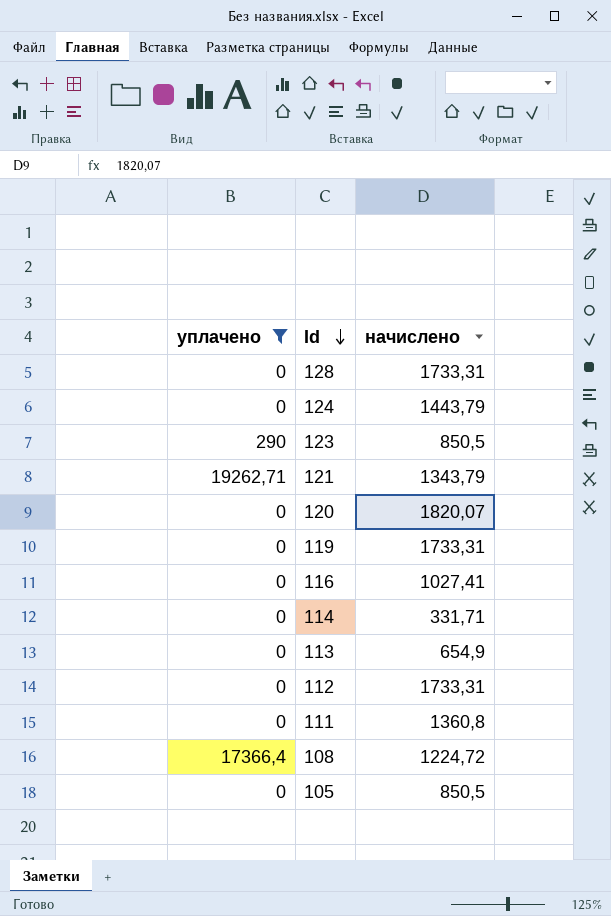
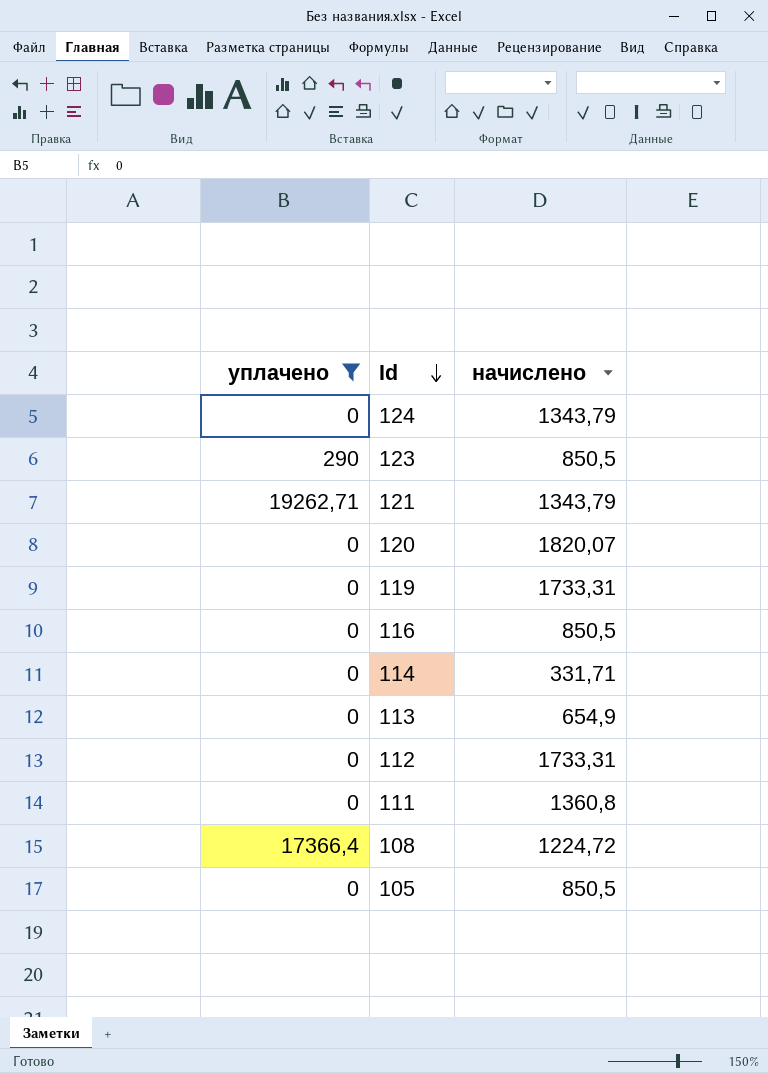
row 128: 0 | 1733,31 -> none
124 | начислено: 1443,79 -> 1343,79
116 | начислено: 1027,41 -> 850,5

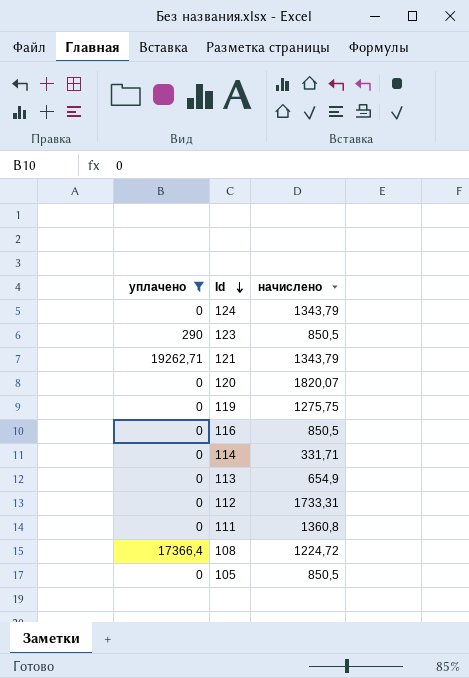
119 | начислено: 1733,31 -> 1275,75

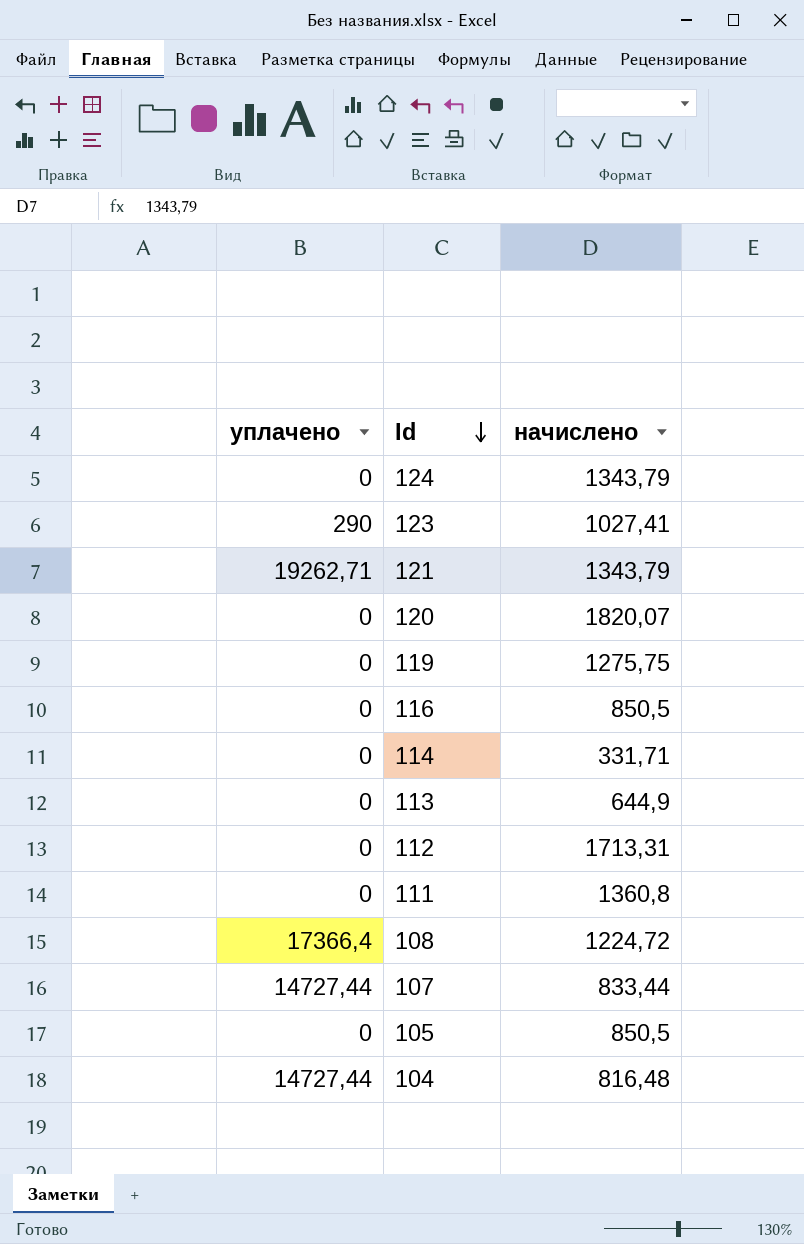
filter: уплачено != 14727,44 -> none
123 | начислено: 850,5 -> 1027,41
113 | начислено: 654,9 -> 644,9
112 | начислено: 1733,31 -> 1713,31

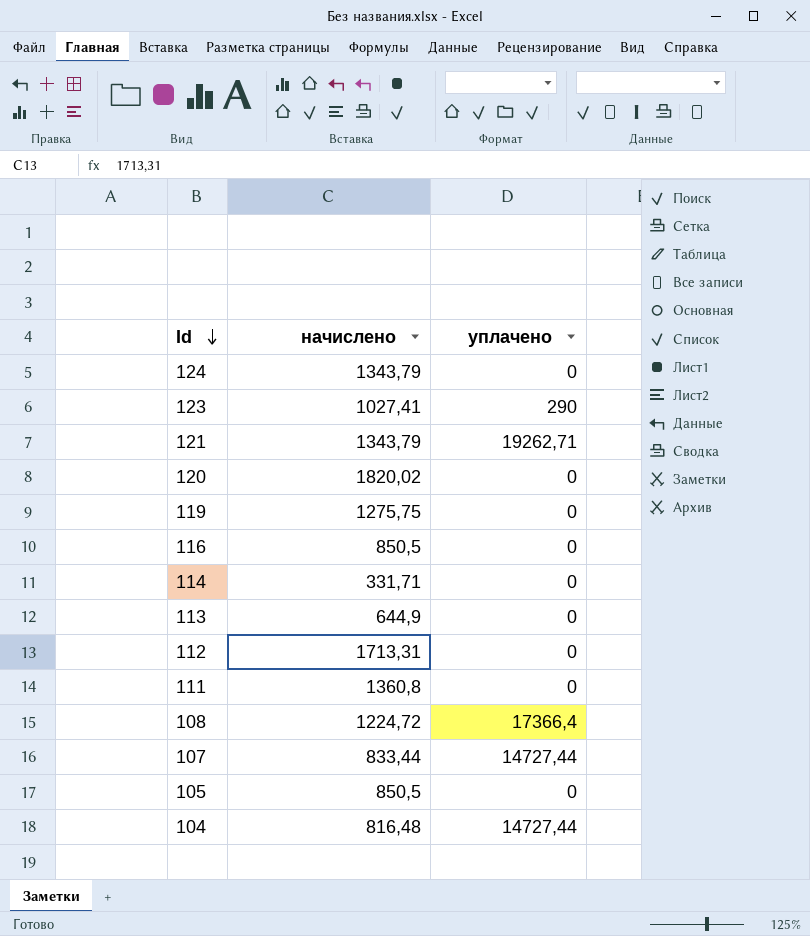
column уплачено | position: 1 -> 3
120 | начислено: 1820,07 -> 1820,02

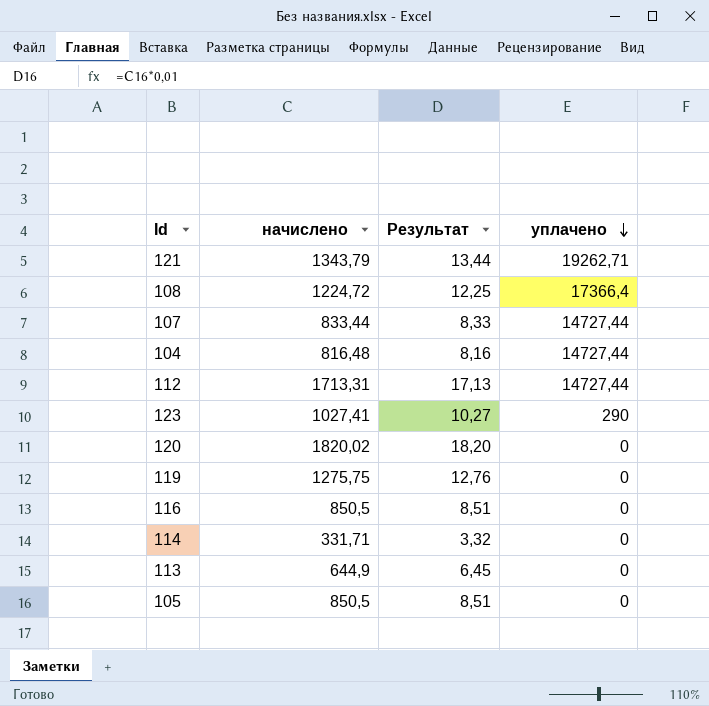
row order: Id descending -> уплачено descending
column Результат | formula: none -> [начислено] * 0,01
row 124: 1343,79 | 0 -> none
row 111: 1360,8 | 0 -> none
112 | уплачено: 0 -> 14727,44

